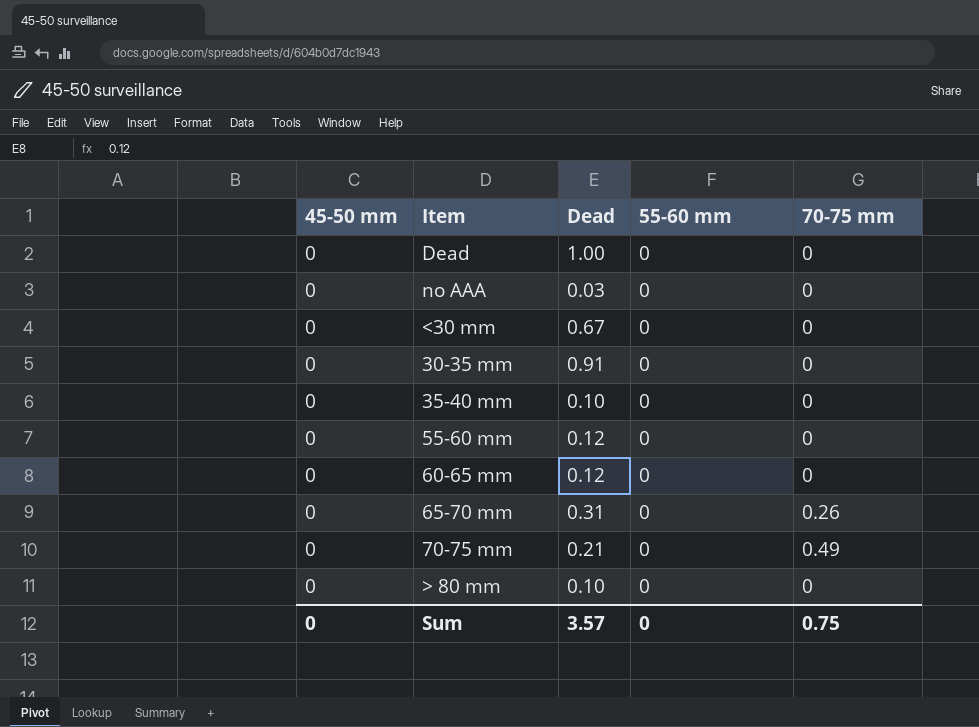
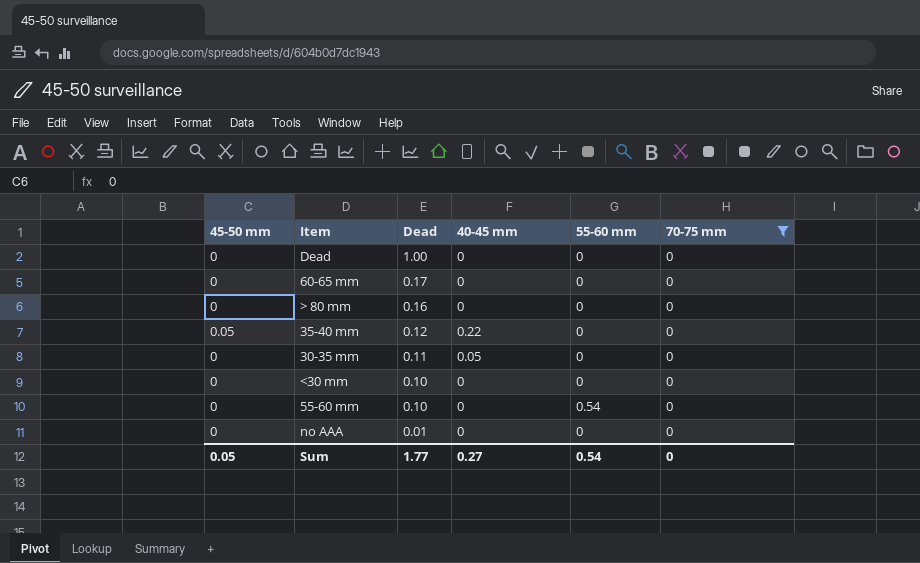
filter: none -> 70-75 mm = 0
row order: none -> Dead descending
column 40-45 mm | position: none -> 4
60-65 mm | Dead: 0.12 -> 0.17
> 80 mm | Dead: 0.10 -> 0.16
35-40 mm | 45-50 mm: 0 -> 0.05
35-40 mm | Dead: 0.10 -> 0.12
30-35 mm | Dead: 0.91 -> 0.11
<30 mm | Dead: 0.67 -> 0.10
55-60 mm | Dead: 0.12 -> 0.10
55-60 mm | 55-60 mm: 0 -> 0.54
no AAA | Dead: 0.03 -> 0.01
Sum | 45-50 mm: 0 -> 0.05
Sum | Dead: 3.57 -> 1.77
Sum | 55-60 mm: 0 -> 0.54
Sum | 70-75 mm: 0.75 -> 0

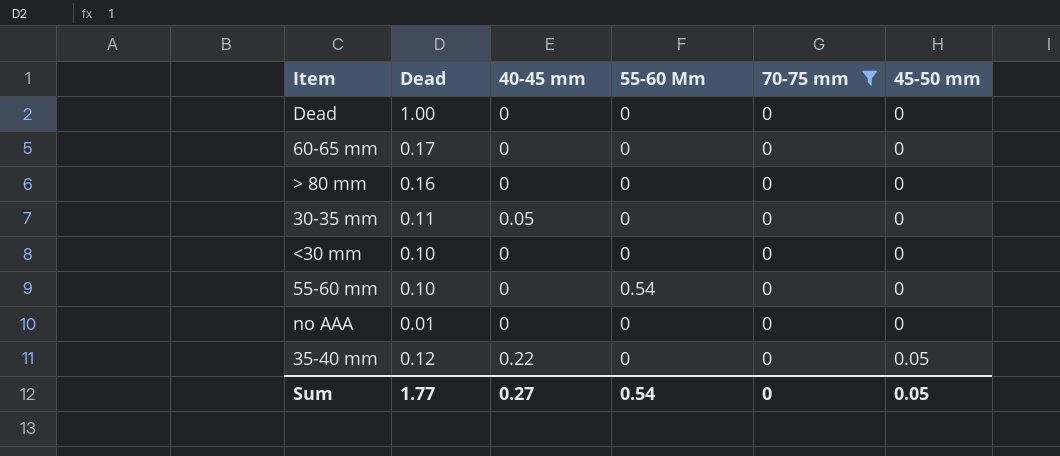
row order: Dead descending -> 45-50 mm ascending
column name: 55-60 mm -> 55-60 Mm
column 45-50 mm | position: 1 -> 6

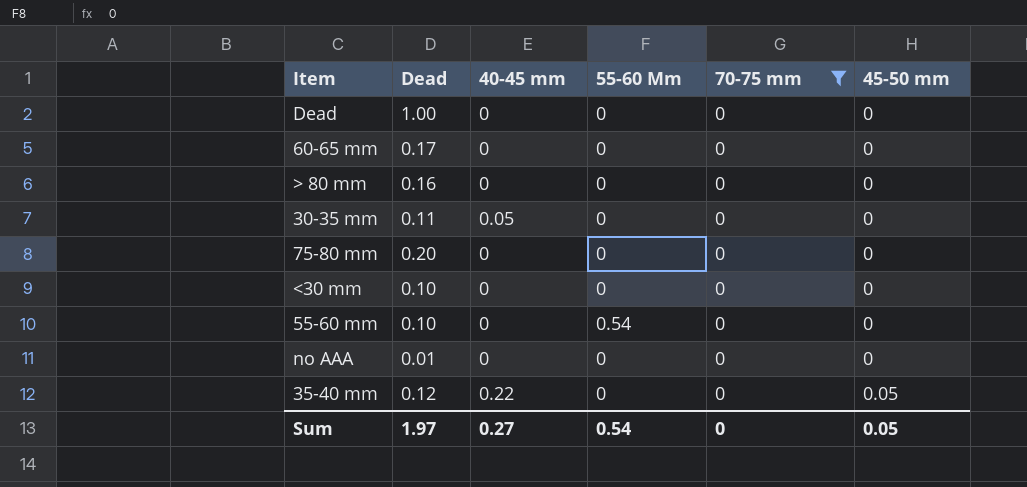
row 75-80 mm: none -> 0.20 | 0 | 0 | 0 | 0
Sum | Dead: 1.77 -> 1.97

